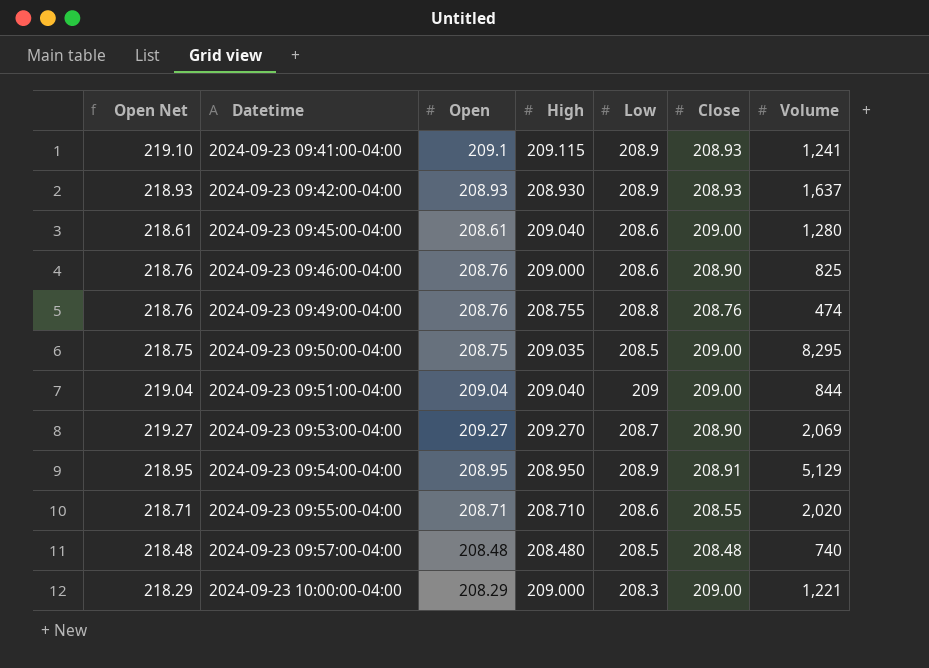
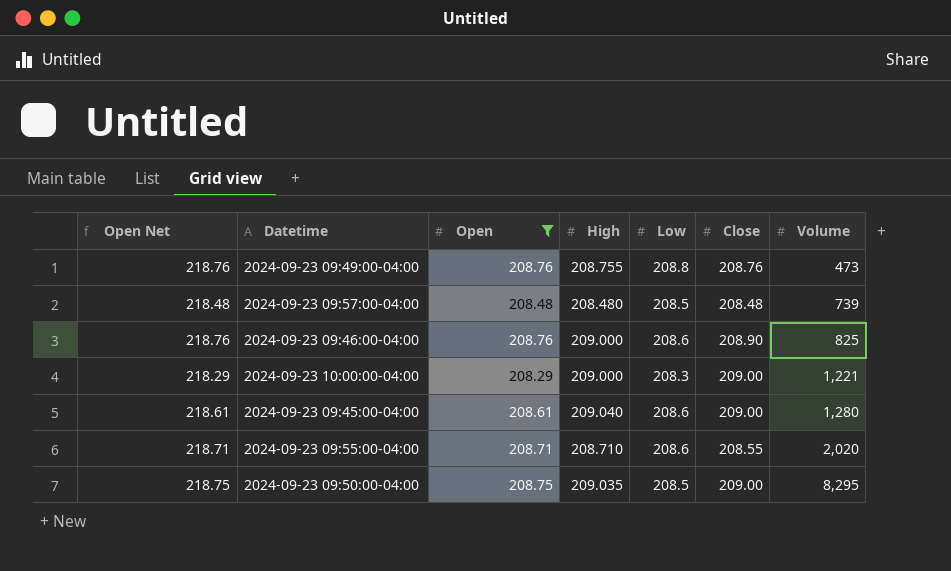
filter: none -> Open <= 208.76
row order: Datetime ascending -> Volume ascending
2024-09-23 09:49:00-04:00 | Volume: 474 -> 473
2024-09-23 09:57:00-04:00 | Volume: 740 -> 739

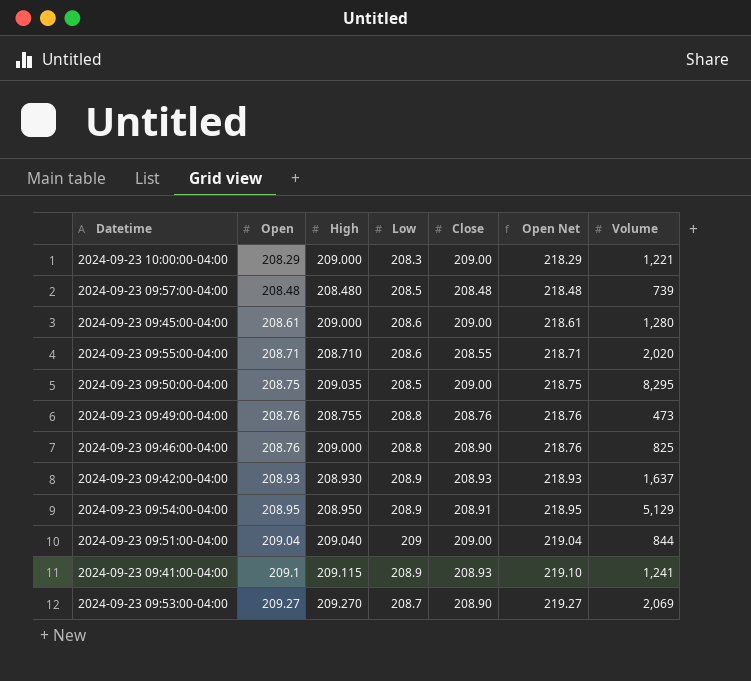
filter: Open <= 208.76 -> none
row order: Volume ascending -> Open ascending
column Open Net | position: 1 -> 6
2024-09-23 09:45:00-04:00 | High: 209.040 -> 209.000
2024-09-23 09:46:00-04:00 | Low: 208.6 -> 208.8

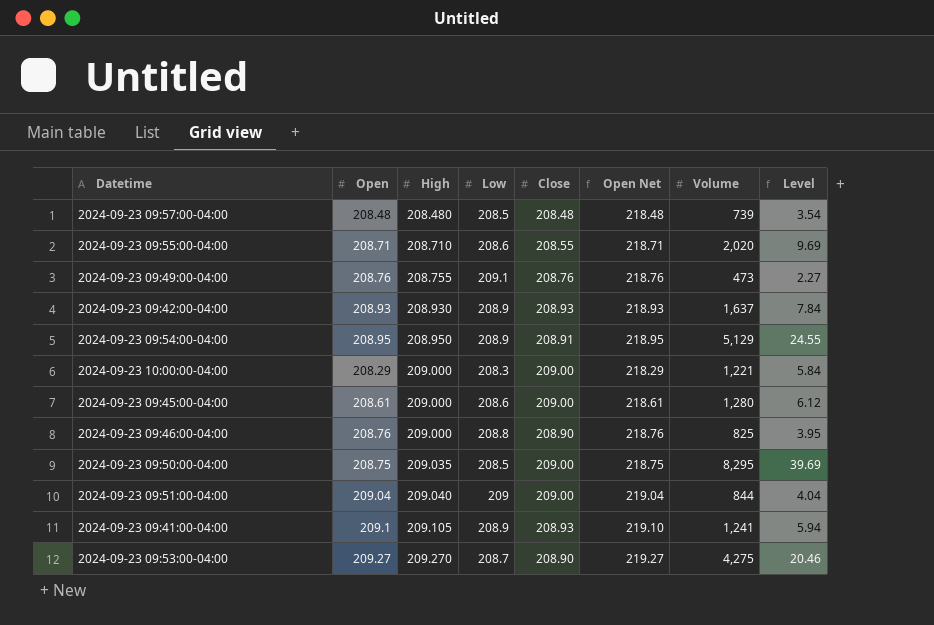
row order: Open ascending -> High ascending
column Level | formula: none -> [Volume] / [Close]
2024-09-23 09:49:00-04:00 | Low: 208.8 -> 209.1
2024-09-23 09:41:00-04:00 | High: 209.115 -> 209.105
2024-09-23 09:53:00-04:00 | Volume: 2,069 -> 4,275

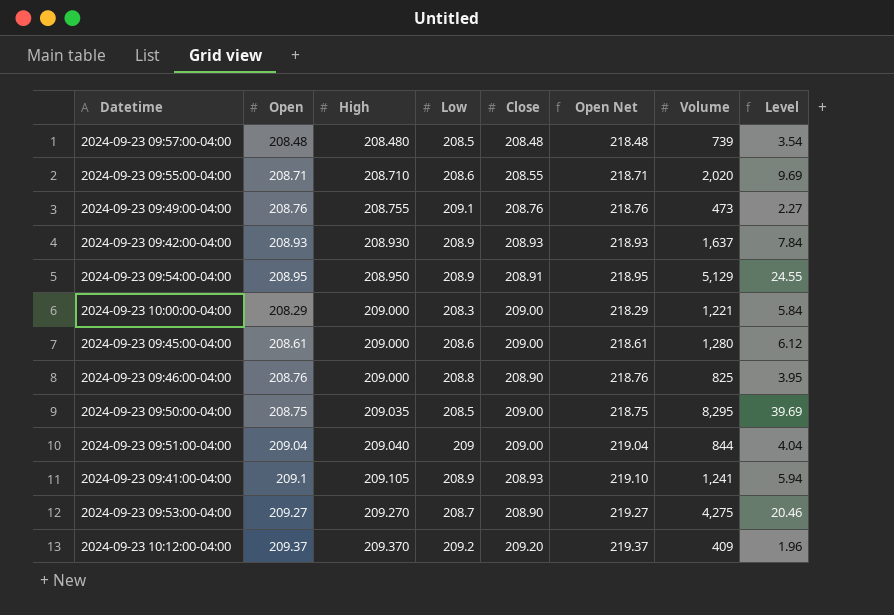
row 2024-09-23 10:12:00-04:00: none -> 209.37 | 209.370 | 209.2 | 209.20 | 219.37 | 409 | 1.96

